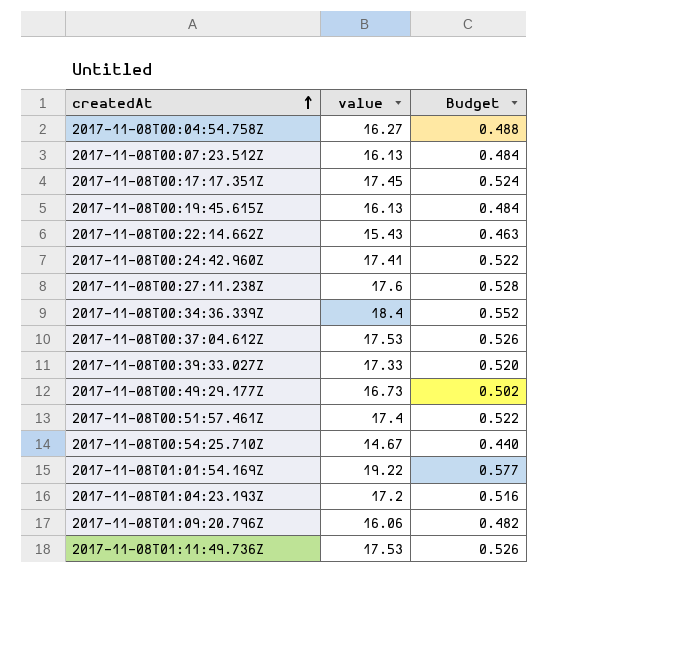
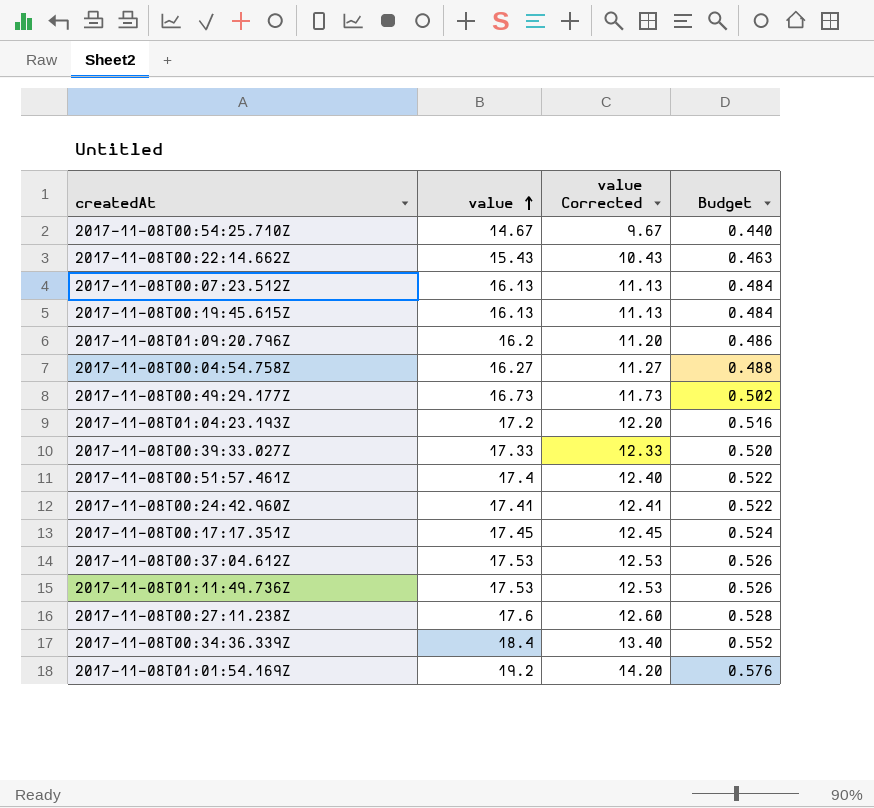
row order: createdAt ascending -> value ascending
column value Corrected | formula: none -> [value] - 5
2017-11-08T01:09:20.796Z | value: 16.06 -> 16.2
2017-11-08T01:09:20.796Z | Budget: 0.482 -> 0.486
2017-11-08T01:01:54.169Z | value: 19.22 -> 19.2
2017-11-08T01:01:54.169Z | Budget: 0.577 -> 0.576

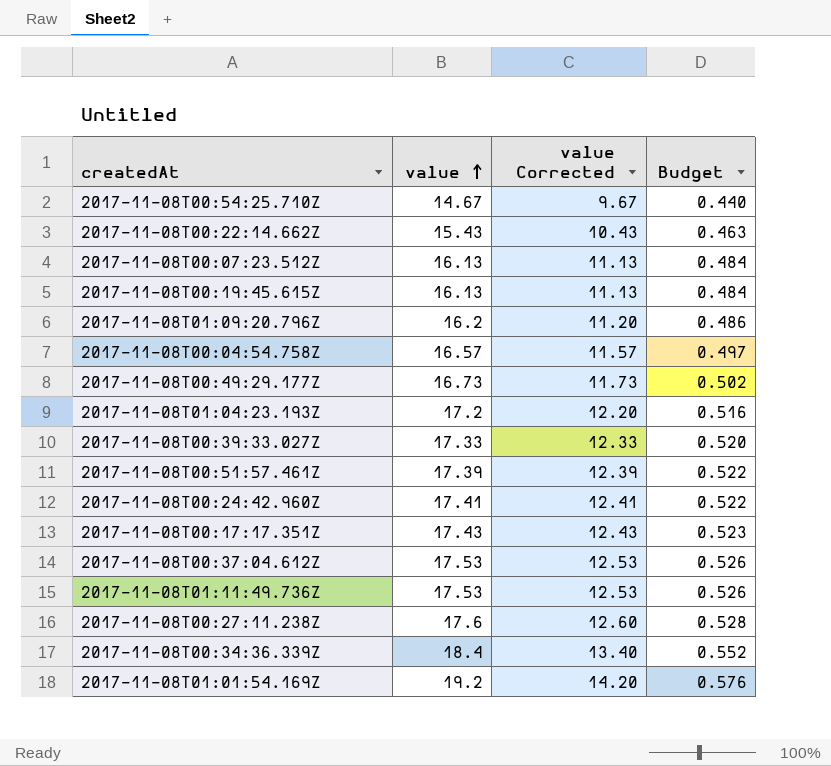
2017-11-08T00:04:54.758Z | value: 16.27 -> 16.57
2017-11-08T00:04:54.758Z | value Corrected: 11.27 -> 11.57
2017-11-08T00:04:54.758Z | Budget: 0.488 -> 0.497
2017-11-08T00:51:57.461Z | value: 17.4 -> 17.39
2017-11-08T00:51:57.461Z | value Corrected: 12.40 -> 12.39
2017-11-08T00:17:17.351Z | value: 17.45 -> 17.43
2017-11-08T00:17:17.351Z | value Corrected: 12.45 -> 12.43
2017-11-08T00:17:17.351Z | Budget: 0.524 -> 0.523

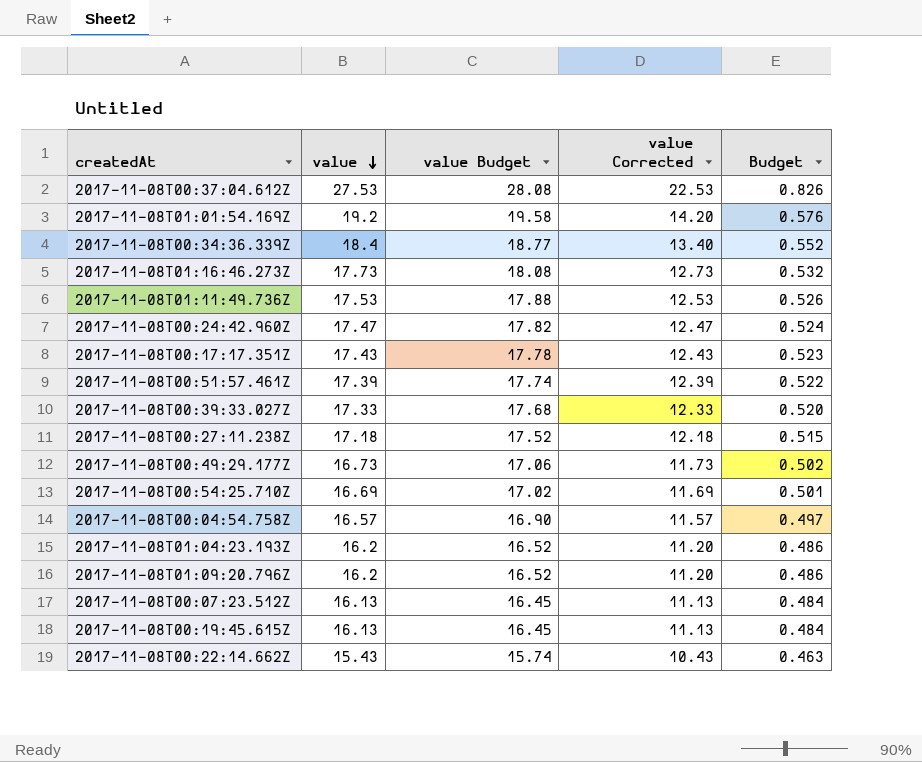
row order: value ascending -> value descending
column value Budget | formula: none -> [value] * 1.02
2017-11-08T00:37:04.612Z | value: 17.53 -> 27.53
2017-11-08T00:37:04.612Z | value Corrected: 12.53 -> 22.53
2017-11-08T00:37:04.612Z | Budget: 0.526 -> 0.826
row 2017-11-08T01:16:46.273Z: none -> 17.73 | 18.08 | 12.73 | 0.532
2017-11-08T00:24:42.960Z | value: 17.41 -> 17.47
2017-11-08T00:24:42.960Z | value Corrected: 12.41 -> 12.47
2017-11-08T00:24:42.960Z | Budget: 0.522 -> 0.524
2017-11-08T00:27:11.238Z | value: 17.6 -> 17.18
2017-11-08T00:27:11.238Z | value Corrected: 12.60 -> 12.18
2017-11-08T00:27:11.238Z | Budget: 0.528 -> 0.515
2017-11-08T00:54:25.710Z | value: 14.67 -> 16.69
2017-11-08T00:54:25.710Z | value Corrected: 9.67 -> 11.69
2017-11-08T00:54:25.710Z | Budget: 0.440 -> 0.501
2017-11-08T01:04:23.193Z | value: 17.2 -> 16.2
2017-11-08T01:04:23.193Z | value Corrected: 12.20 -> 11.20
2017-11-08T01:04:23.193Z | Budget: 0.516 -> 0.486

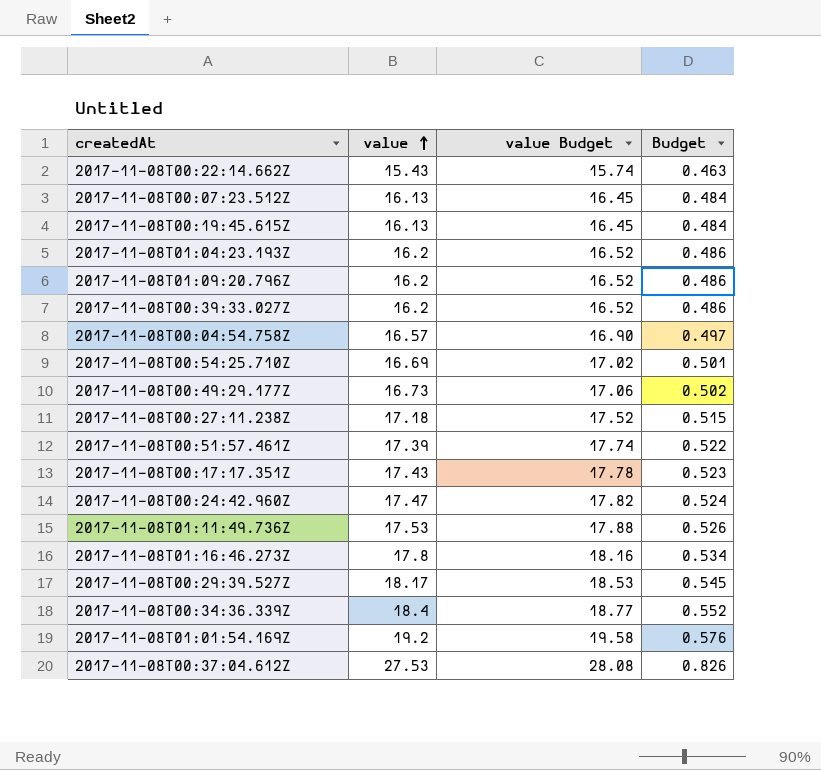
row order: value descending -> value ascending
column value Corrected | formula: [value] - 5 -> none
2017-11-08T00:39:33.027Z | value: 17.33 -> 16.2
2017-11-08T00:39:33.027Z | value Budget: 17.68 -> 16.52
2017-11-08T00:39:33.027Z | Budget: 0.520 -> 0.486
2017-11-08T01:16:46.273Z | value: 17.73 -> 17.8
2017-11-08T01:16:46.273Z | value Budget: 18.08 -> 18.16
2017-11-08T01:16:46.273Z | Budget: 0.532 -> 0.534
row 2017-11-08T00:29:39.527Z: none -> 18.17 | 18.53 | 0.545

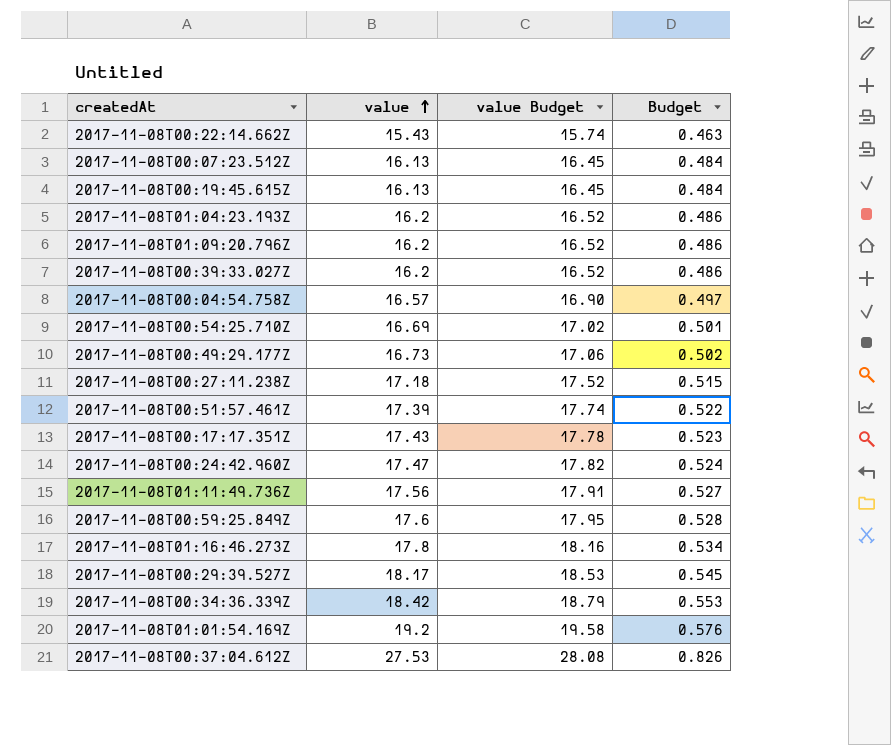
2017-11-08T01:11:49.736Z | value: 17.53 -> 17.56
2017-11-08T01:11:49.736Z | value Budget: 17.88 -> 17.91
2017-11-08T01:11:49.736Z | Budget: 0.526 -> 0.527
row 2017-11-08T00:59:25.849Z: none -> 17.6 | 17.95 | 0.528
2017-11-08T00:34:36.339Z | value: 18.4 -> 18.42
2017-11-08T00:34:36.339Z | value Budget: 18.77 -> 18.79
2017-11-08T00:34:36.339Z | Budget: 0.552 -> 0.553

